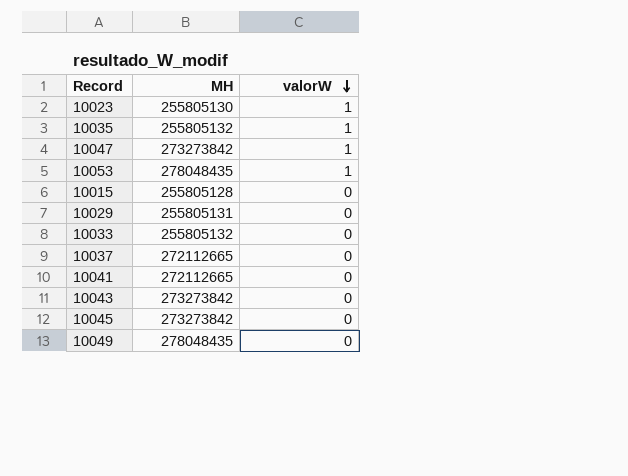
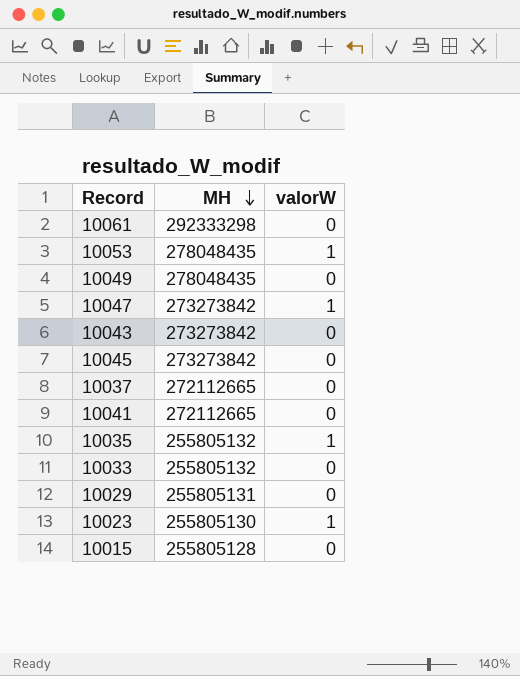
row order: valorW descending -> MH descending
row 10061: none -> 292333298 | 0

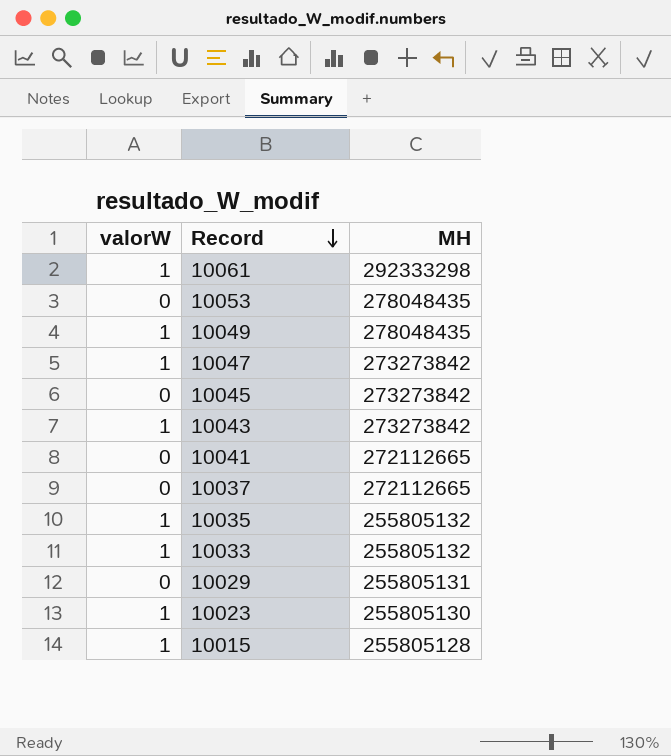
row order: MH descending -> Record descending
column valorW | position: 3 -> 1
10061 | valorW: 0 -> 1
10053 | valorW: 1 -> 0
10049 | valorW: 0 -> 1
10043 | valorW: 0 -> 1
10033 | valorW: 0 -> 1
10015 | valorW: 0 -> 1

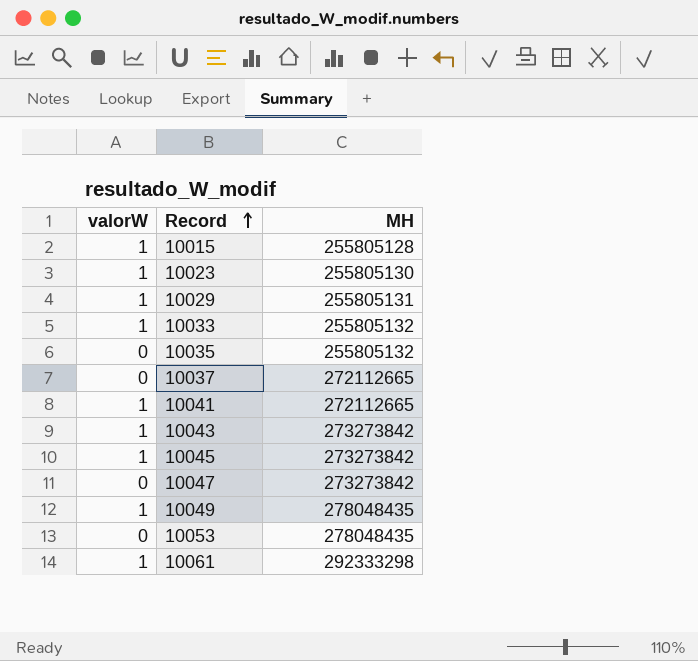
row order: Record descending -> Record ascending
10029 | valorW: 0 -> 1
10035 | valorW: 1 -> 0
10041 | valorW: 0 -> 1
10045 | valorW: 0 -> 1
10047 | valorW: 1 -> 0

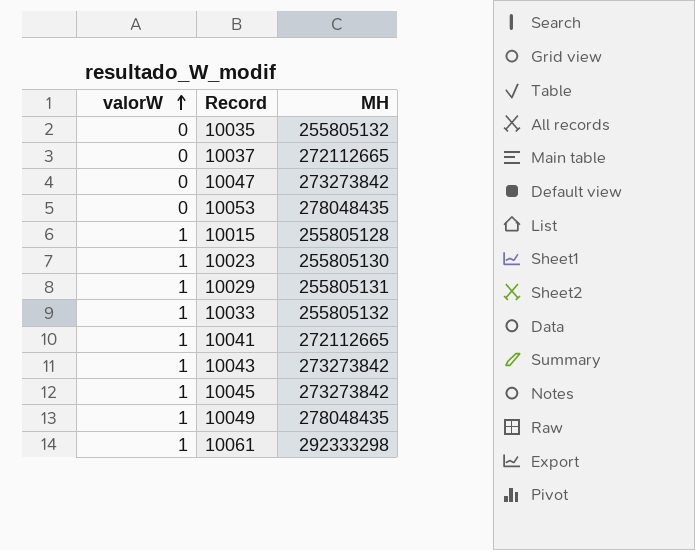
row order: Record ascending -> valorW ascending

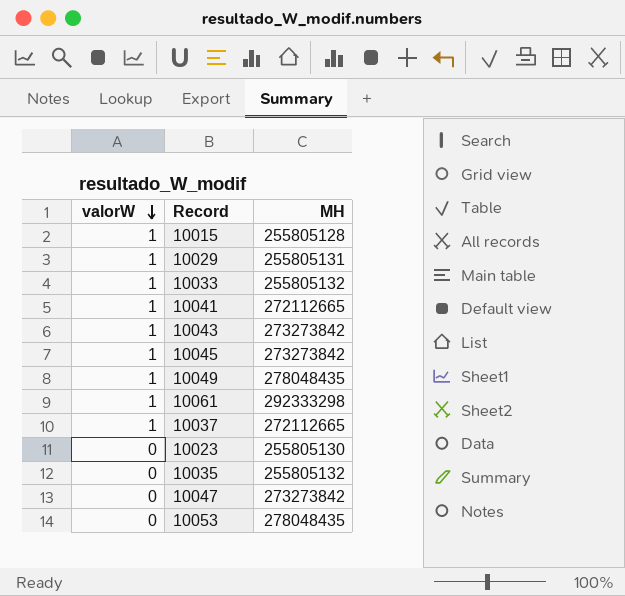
row order: valorW ascending -> valorW descending
10037 | valorW: 0 -> 1
10023 | valorW: 1 -> 0

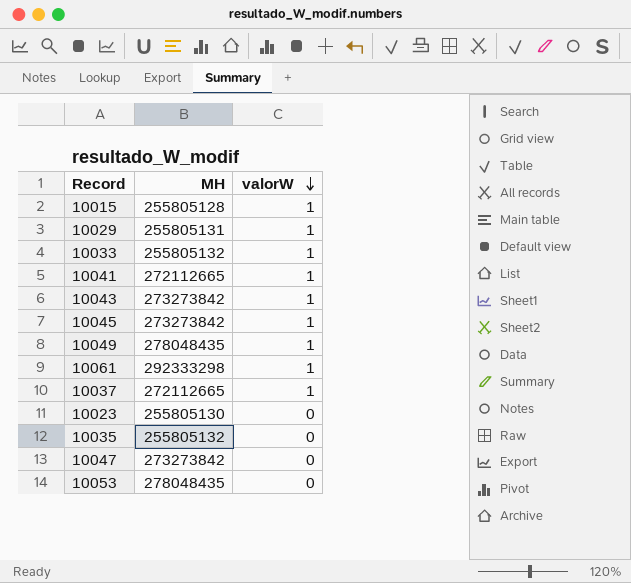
column valorW | position: 1 -> 3

